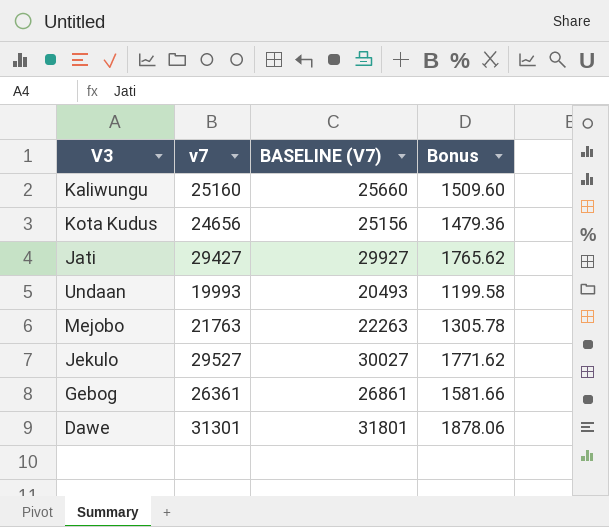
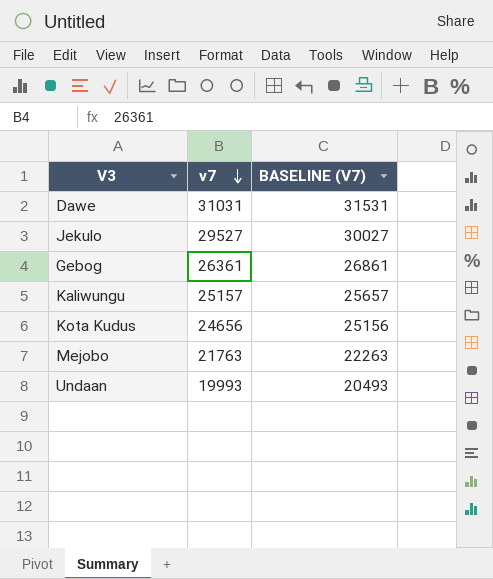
row order: none -> v7 descending
column Bonus | formula: [v7] * 0.06 -> none
row Jati: 29427 | 29927 | 1765.62 -> none
Dawe | v7: 31301 -> 31031
Dawe | BASELINE (V7): 31801 -> 31531
Kaliwungu | v7: 25160 -> 25157
Kaliwungu | BASELINE (V7): 25660 -> 25657

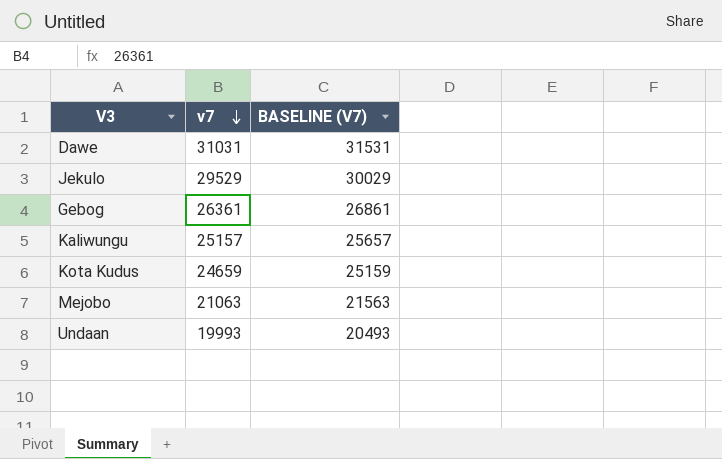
Jekulo | v7: 29527 -> 29529
Jekulo | BASELINE (V7): 30027 -> 30029
Kota Kudus | v7: 24656 -> 24659
Kota Kudus | BASELINE (V7): 25156 -> 25159
Mejobo | v7: 21763 -> 21063
Mejobo | BASELINE (V7): 22263 -> 21563

